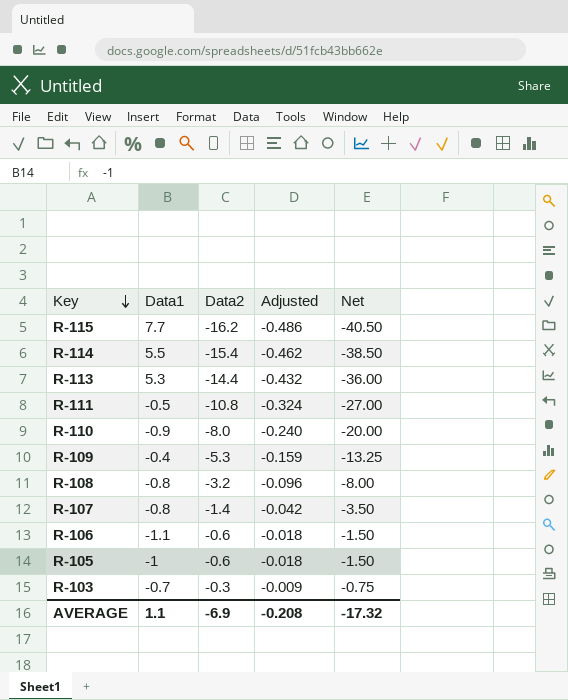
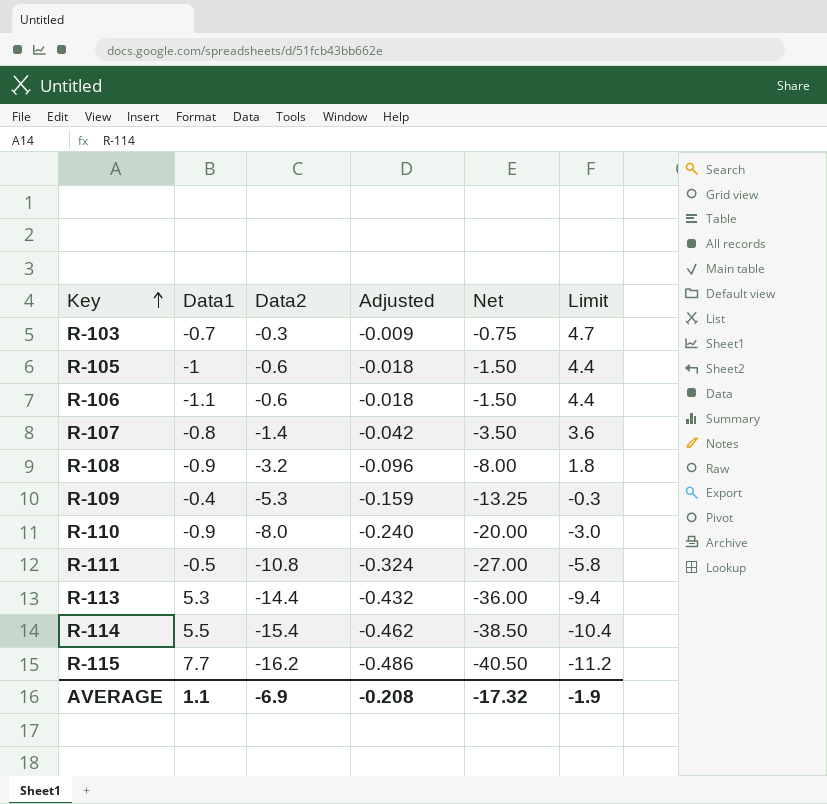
row order: Key descending -> Key ascending
column Limit | formula: none -> [Data2] + 5
R-108 | Data1: -0.8 -> -0.9

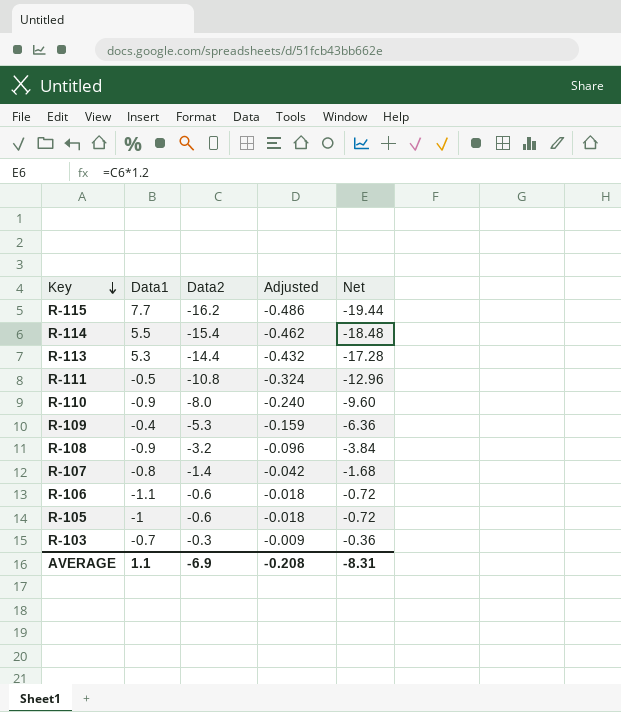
row order: Key ascending -> Key descending
column Limit | formula: [Data2] + 5 -> none
column Net | formula: [Data2] * 2.5 -> [Data2] * 1.2
AVERAGE | Net: -17.32 -> -8.31

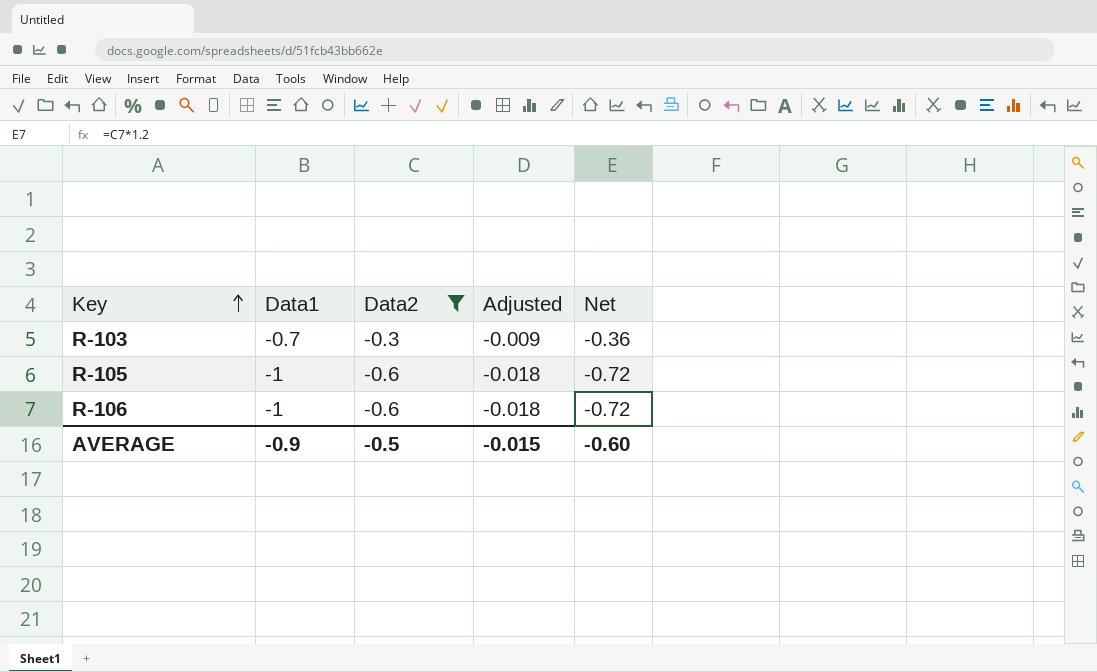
filter: none -> Data2 >= -0.6
row order: Key descending -> Key ascending
R-106 | Data1: -1.1 -> -1
AVERAGE | Data1: 1.1 -> -0.9
AVERAGE | Data2: -6.9 -> -0.5
AVERAGE | Adjusted: -0.208 -> -0.015
AVERAGE | Net: -8.31 -> -0.60

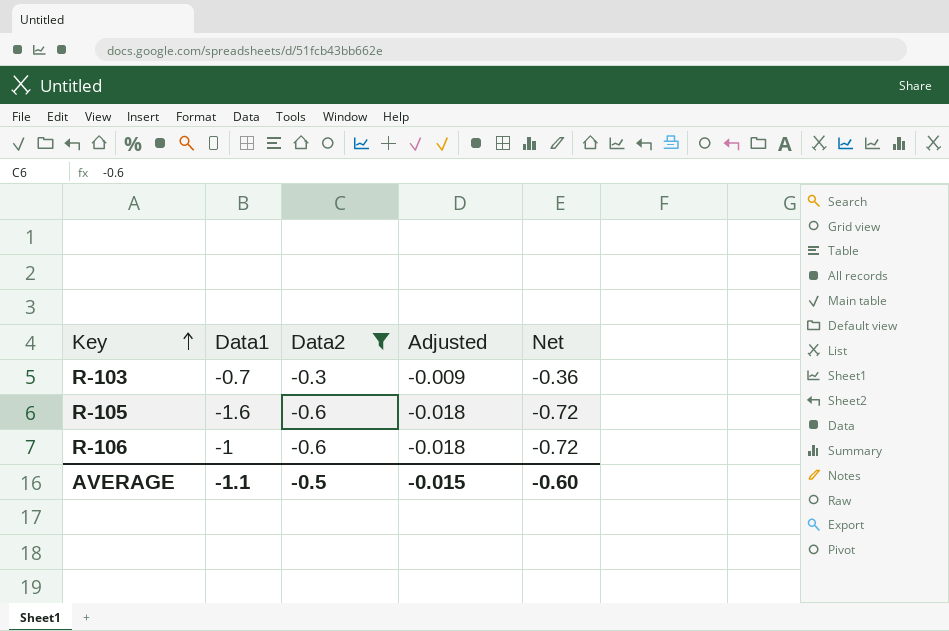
R-105 | Data1: -1 -> -1.6
AVERAGE | Data1: -0.9 -> -1.1

